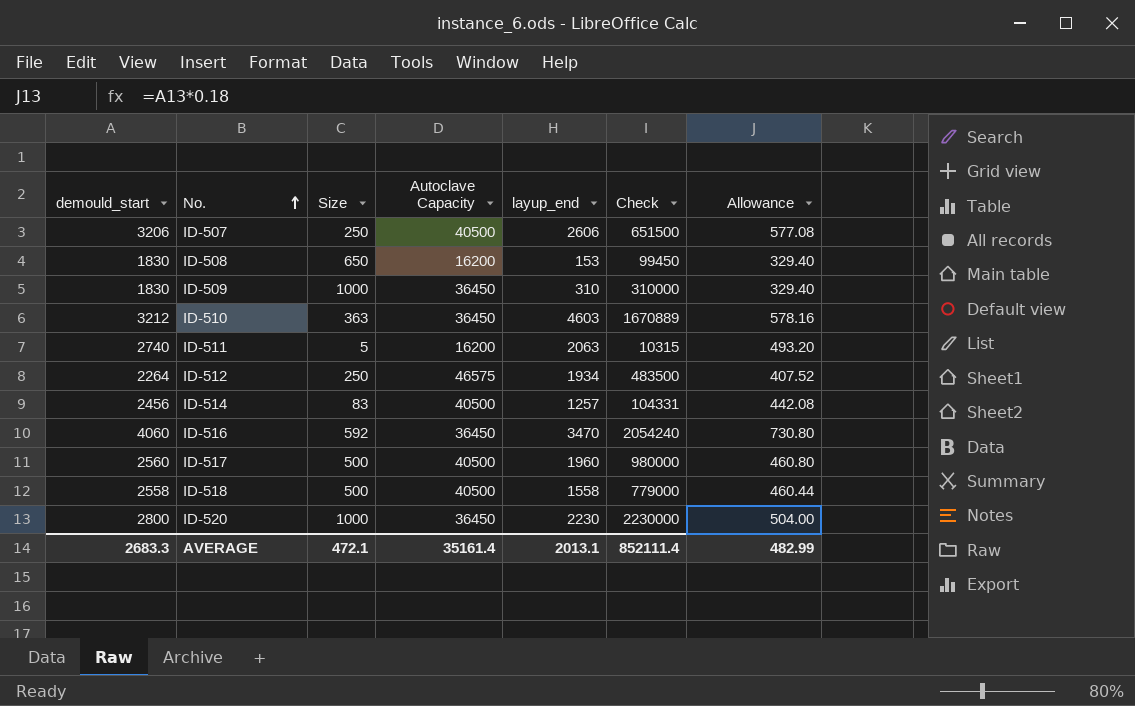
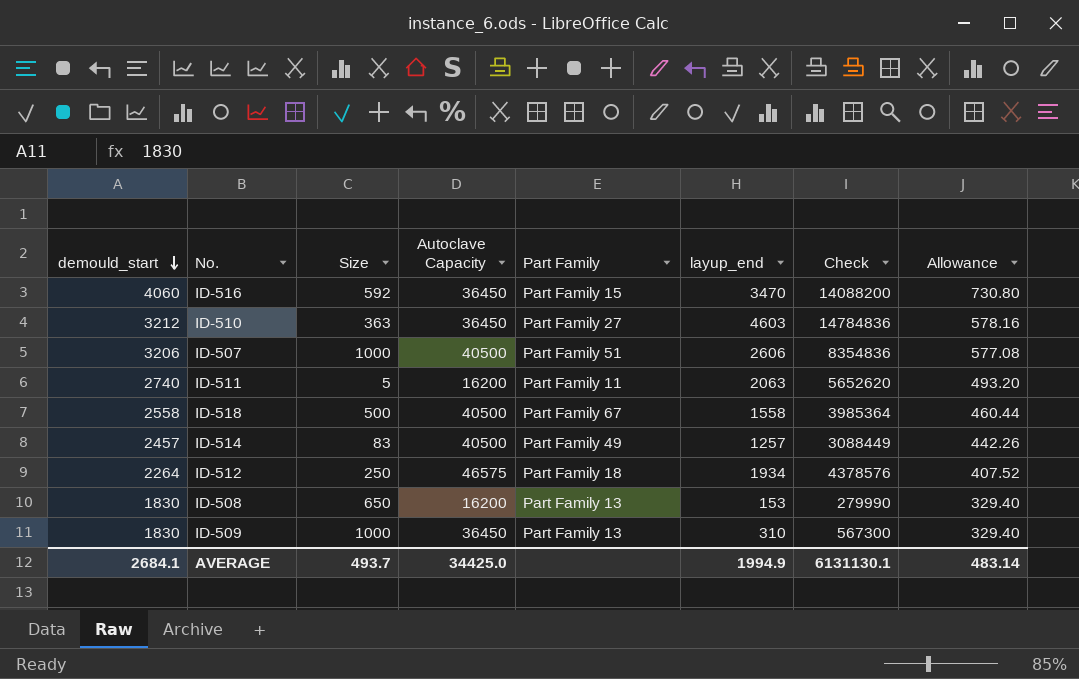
row order: No. ascending -> demould_start descending
column Part Family | position: none -> 5
column Check | formula: [Size] * [layup_end] -> [demould_start] * [layup_end]
row ID-517: 2560 | 500 | 40500 | 1960 | 980000 | 460.80 -> none
row ID-520: 2800 | 1000 | 36450 | 2230 | 2230000 | 504.00 -> none
ID-507 | Size: 250 -> 1000
ID-514 | demould_start: 2456 -> 2457
ID-514 | Allowance: 442.08 -> 442.26
AVERAGE | demould_start: 2683.3 -> 2684.1
AVERAGE | Size: 472.1 -> 493.7
AVERAGE | Autoclave Capacity: 35161.4 -> 34425.0
AVERAGE | layup_end: 2013.1 -> 1994.9
AVERAGE | Check: 852111.4 -> 6131130.1
AVERAGE | Allowance: 482.99 -> 483.14

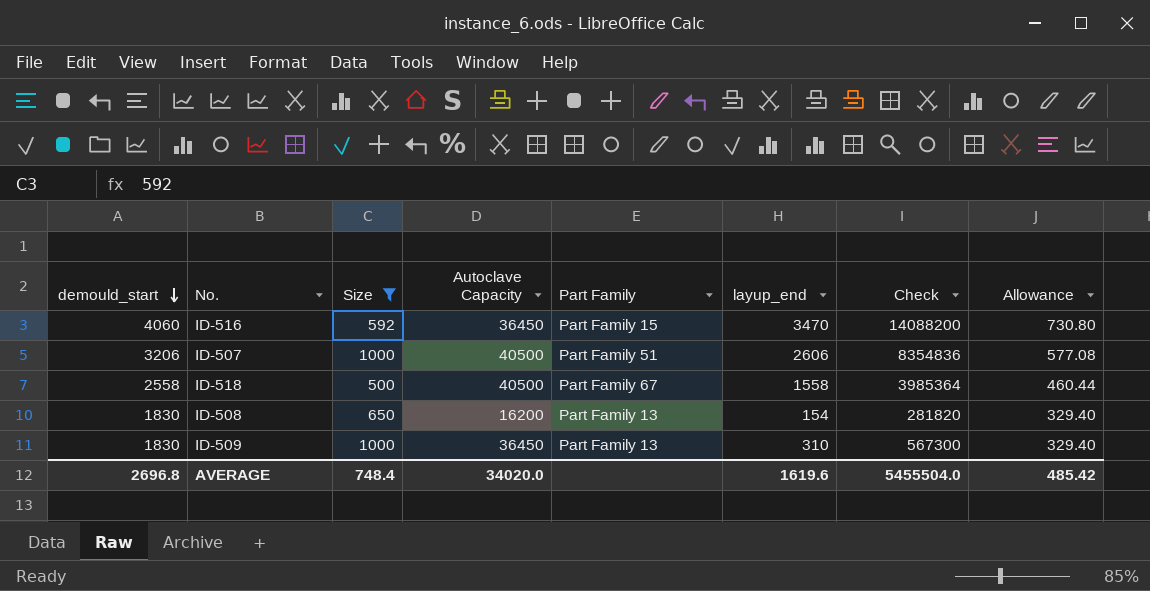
filter: none -> Size >= 500
ID-508 | layup_end: 153 -> 154
ID-508 | Check: 279990 -> 281820
AVERAGE | demould_start: 2684.1 -> 2696.8
AVERAGE | Size: 493.7 -> 748.4
AVERAGE | Autoclave Capacity: 34425.0 -> 34020.0
AVERAGE | layup_end: 1994.9 -> 1619.6
AVERAGE | Check: 6131130.1 -> 5455504.0
AVERAGE | Allowance: 483.14 -> 485.42

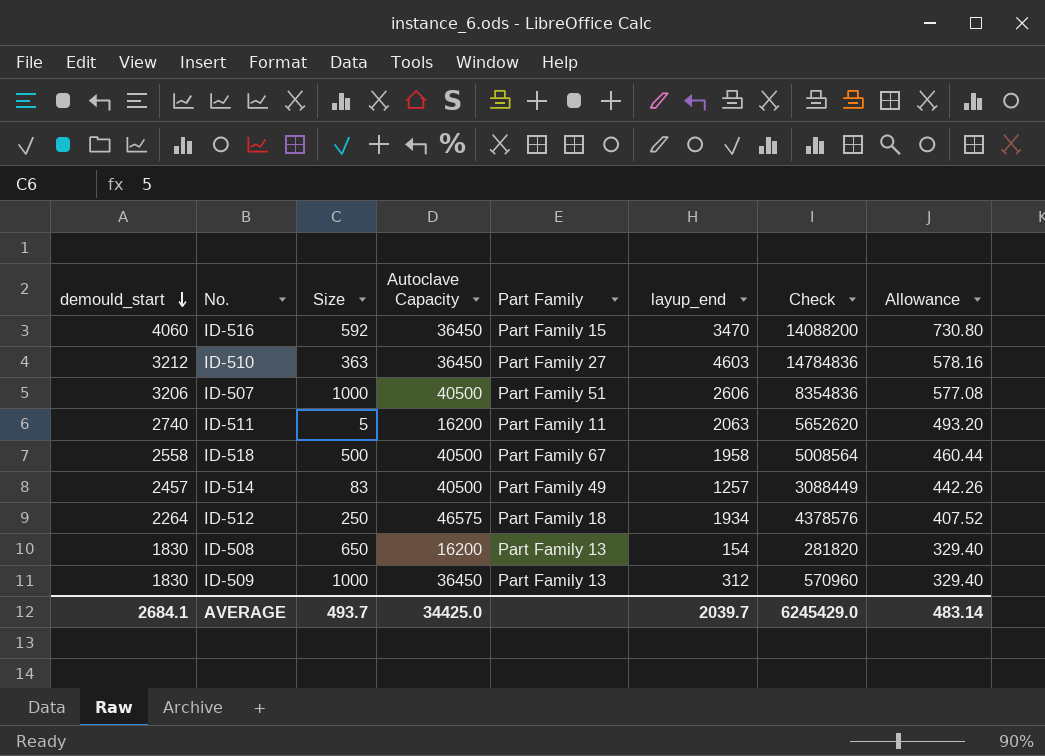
filter: Size >= 500 -> none
ID-518 | layup_end: 1558 -> 1958
ID-518 | Check: 3985364 -> 5008564
ID-509 | layup_end: 310 -> 312
ID-509 | Check: 567300 -> 570960
AVERAGE | demould_start: 2696.8 -> 2684.1
AVERAGE | Size: 748.4 -> 493.7
AVERAGE | Autoclave Capacity: 34020.0 -> 34425.0
AVERAGE | layup_end: 1619.6 -> 2039.7
AVERAGE | Check: 5455504.0 -> 6245429.0
AVERAGE | Allowance: 485.42 -> 483.14

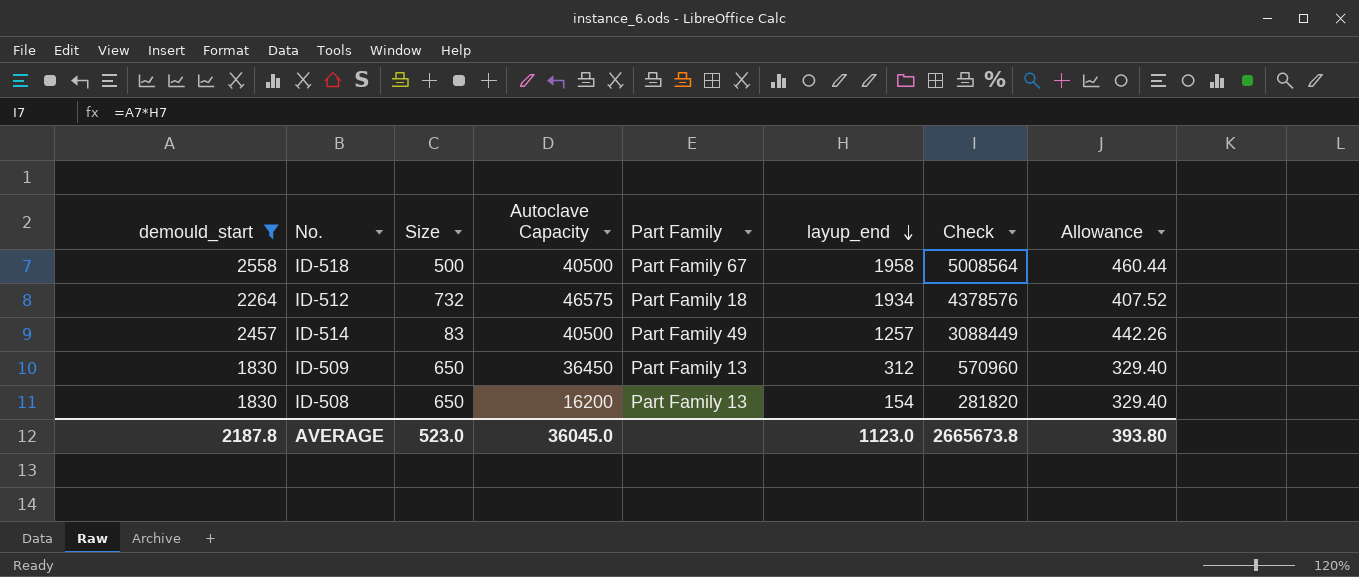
filter: none -> demould_start <= 2558
row order: demould_start descending -> layup_end descending
ID-512 | Size: 250 -> 732
ID-509 | Size: 1000 -> 650
AVERAGE | demould_start: 2684.1 -> 2187.8
AVERAGE | Size: 493.7 -> 523.0
AVERAGE | Autoclave Capacity: 34425.0 -> 36045.0
AVERAGE | layup_end: 2039.7 -> 1123.0
AVERAGE | Check: 6245429.0 -> 2665673.8
AVERAGE | Allowance: 483.14 -> 393.80

